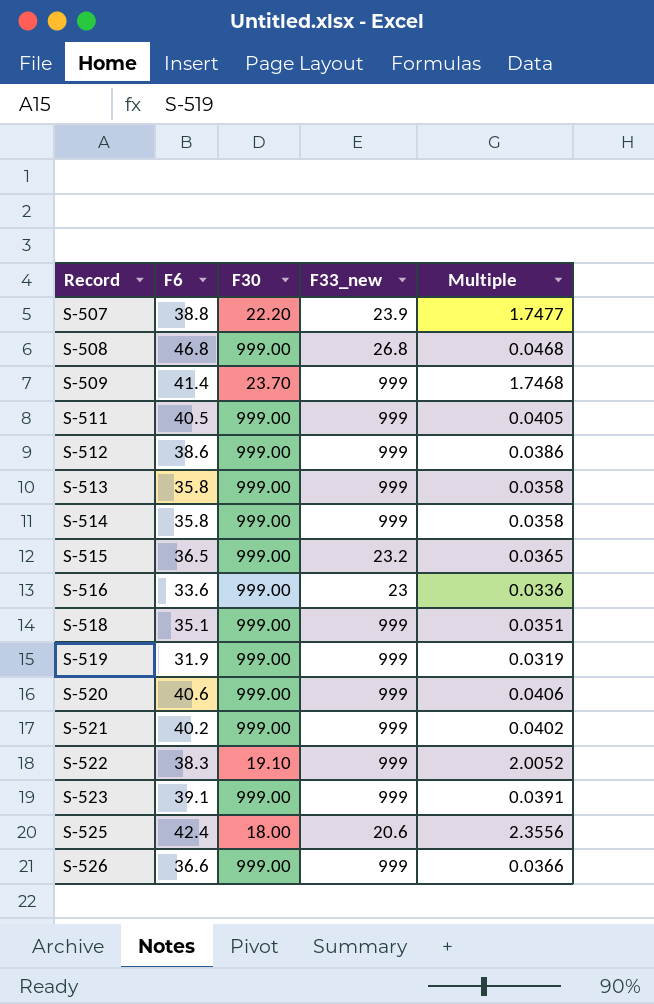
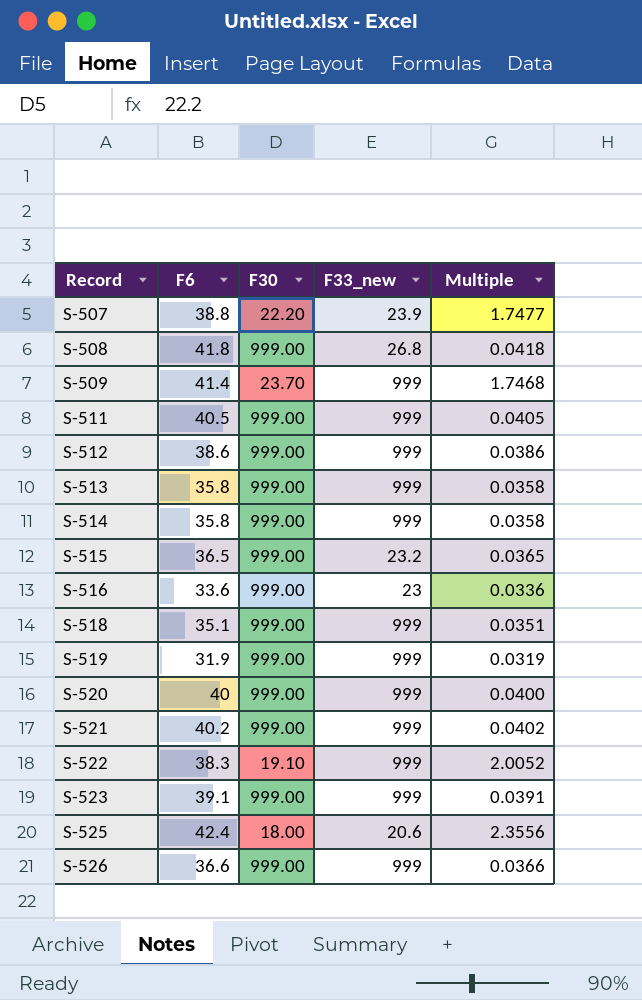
S-508 | F6: 46.8 -> 41.8
S-508 | Multiple: 0.0468 -> 0.0418
S-520 | F6: 40.6 -> 40
S-520 | Multiple: 0.0406 -> 0.0400

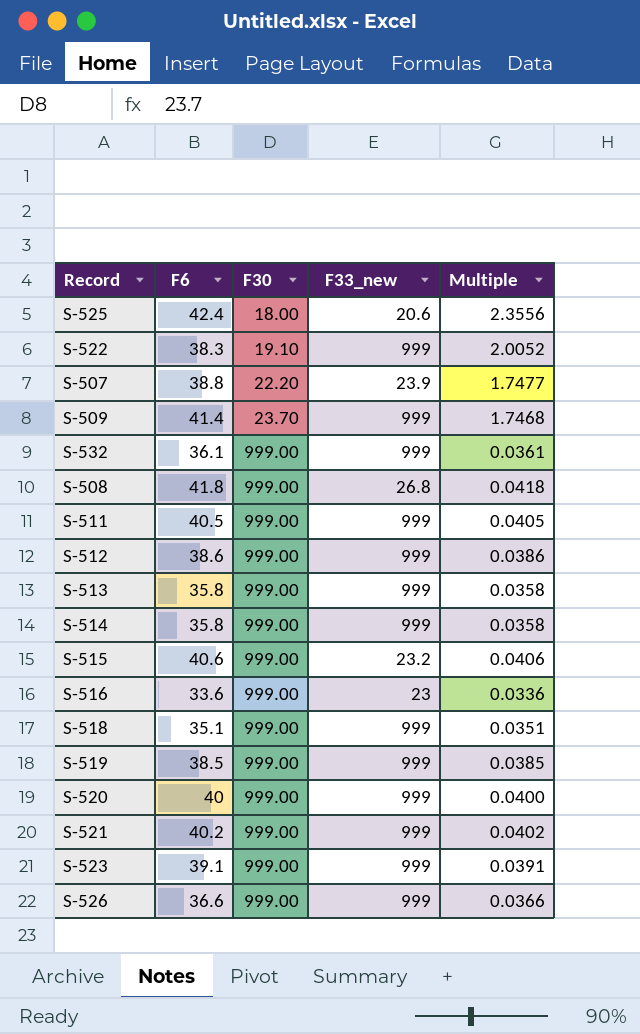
row order: Record ascending -> F30 ascending
row S-532: none -> 36.1 | 999.00 | 999 | 0.0361
S-515 | F6: 36.5 -> 40.6
S-515 | Multiple: 0.0365 -> 0.0406
S-519 | F6: 31.9 -> 38.5
S-519 | Multiple: 0.0319 -> 0.0385

